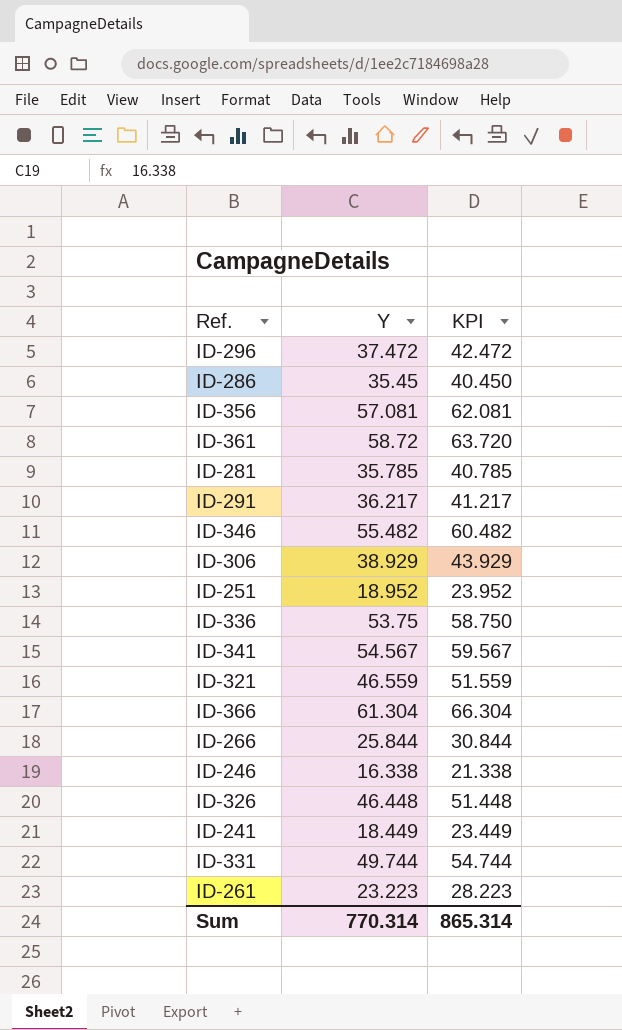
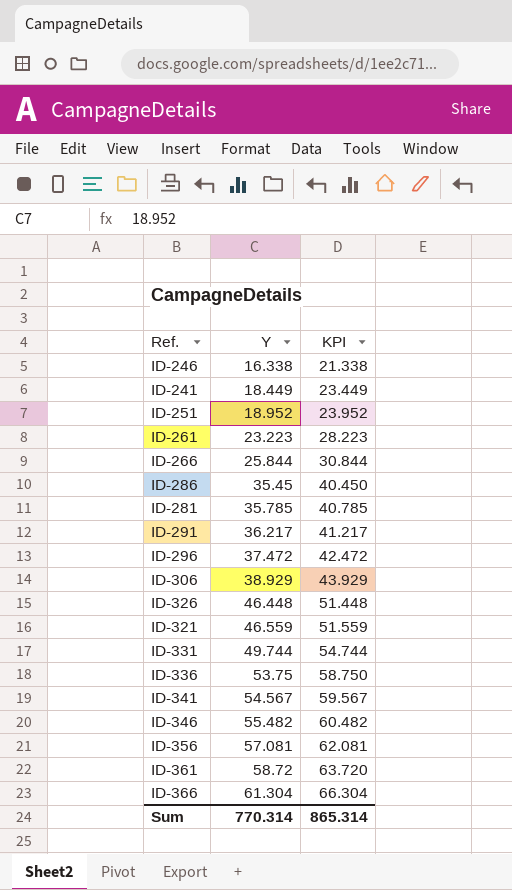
row order: none -> Y ascending

